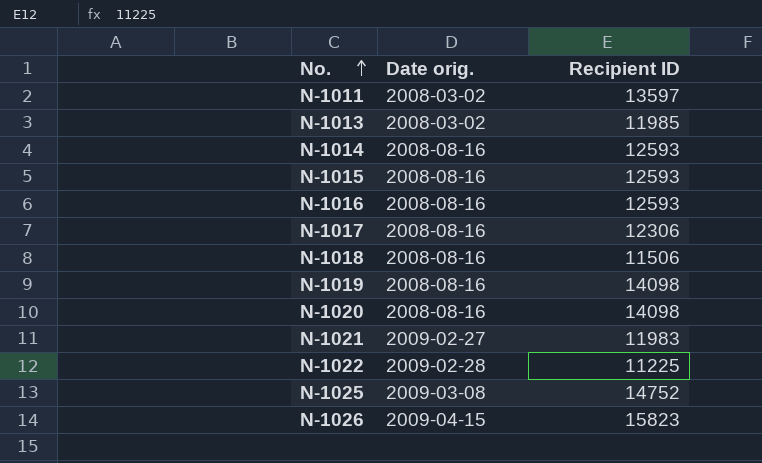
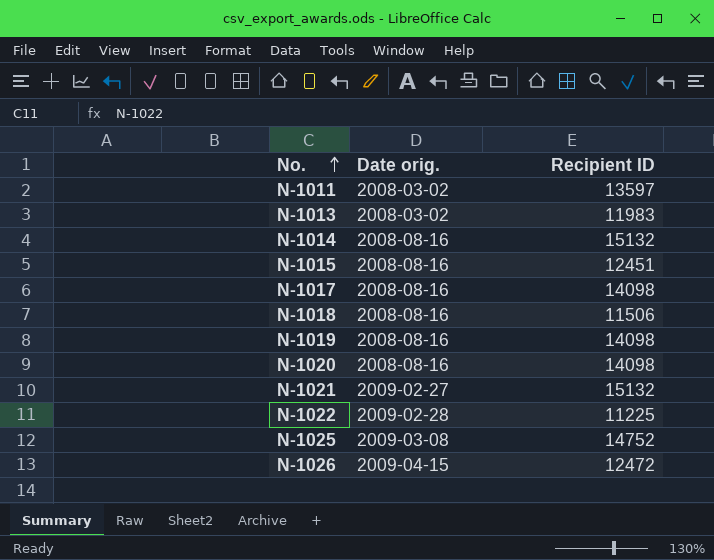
row N-1016: 2008-08-16 | 12593 -> none
N-1013 | Recipient ID: 11985 -> 11983
N-1014 | Recipient ID: 12593 -> 15132
N-1015 | Recipient ID: 12593 -> 12451
N-1017 | Recipient ID: 12306 -> 14098
N-1021 | Recipient ID: 11983 -> 15132
N-1026 | Recipient ID: 15823 -> 12472

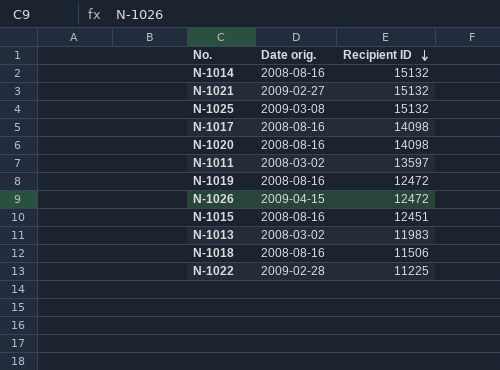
row order: No. ascending -> Recipient ID descending
N-1025 | Recipient ID: 14752 -> 15132
N-1019 | Recipient ID: 14098 -> 12472

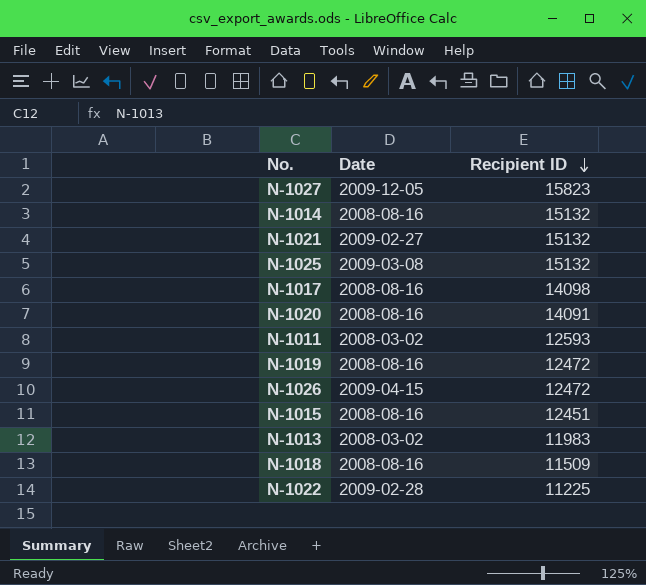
column name: Date orig. -> Date
row N-1027: none -> 2009-12-05 | 15823
N-1020 | Recipient ID: 14098 -> 14091
N-1011 | Recipient ID: 13597 -> 12593
N-1018 | Recipient ID: 11506 -> 11509

